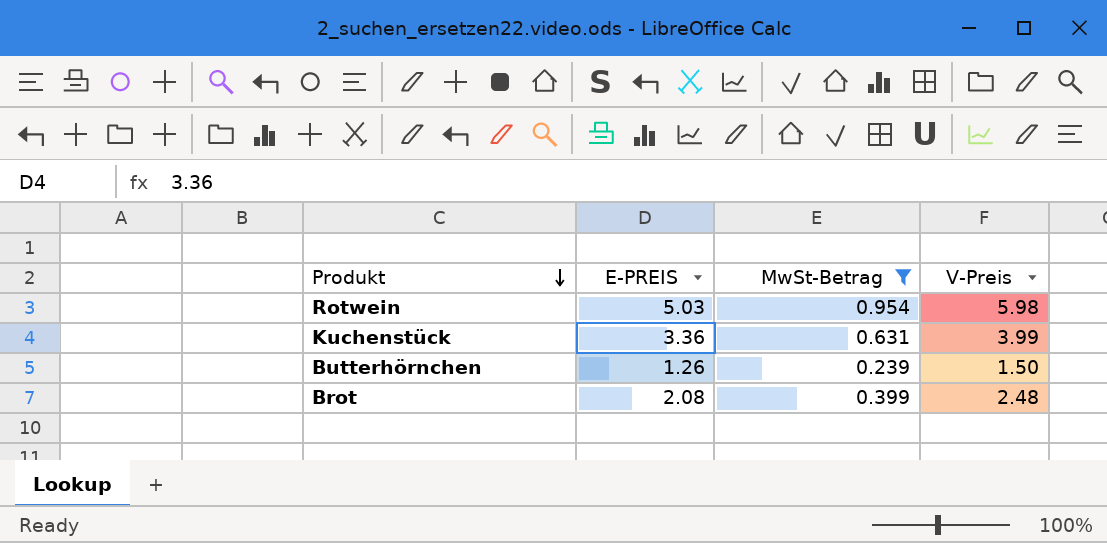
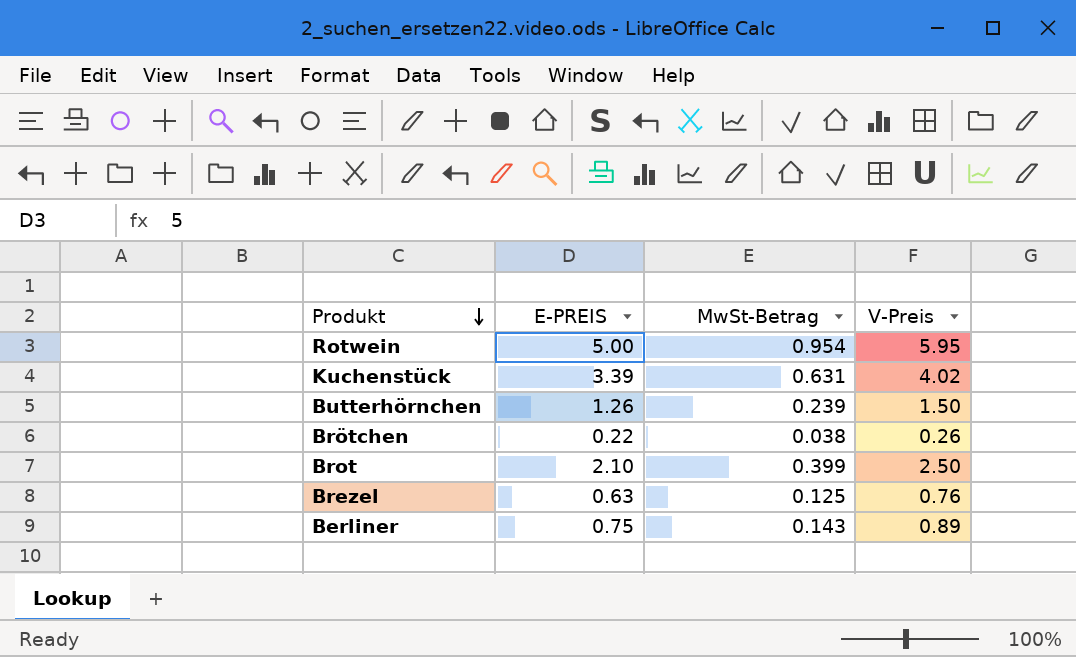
filter: MwSt-Betrag >= 0.239 -> none
Rotwein | E-PREIS: 5.03 -> 5.00
Rotwein | V-Preis: 5.98 -> 5.95
Kuchenstück | E-PREIS: 3.36 -> 3.39
Kuchenstück | V-Preis: 3.99 -> 4.02
Brot | E-PREIS: 2.08 -> 2.10
Brot | V-Preis: 2.48 -> 2.50

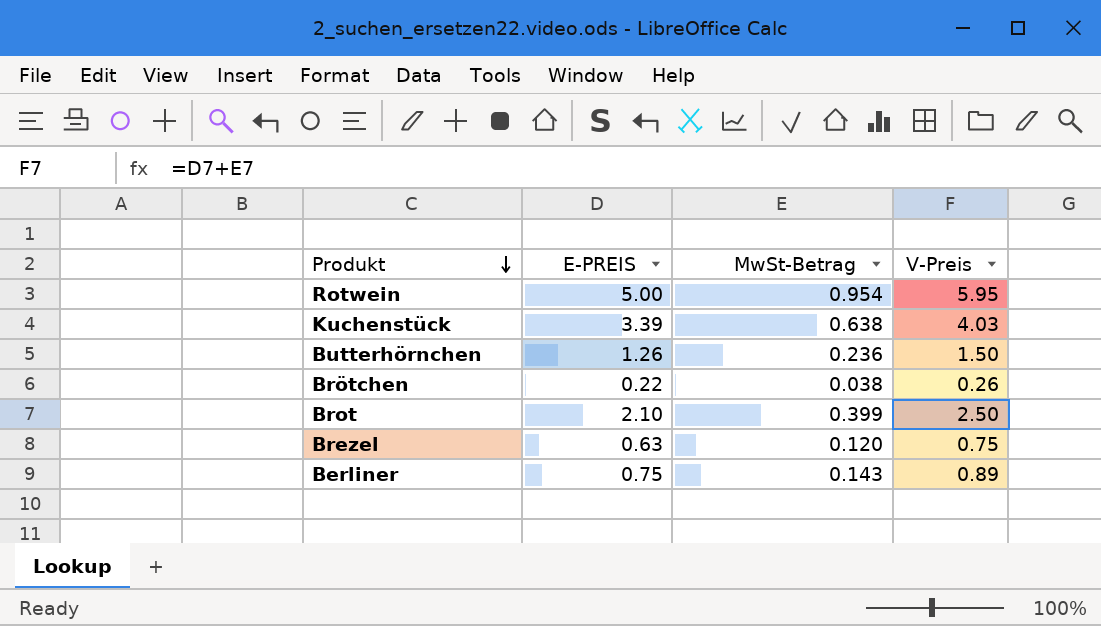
Kuchenstück | MwSt-Betrag: 0.631 -> 0.638
Kuchenstück | V-Preis: 4.02 -> 4.03
Butterhörnchen | MwSt-Betrag: 0.239 -> 0.236
Brezel | MwSt-Betrag: 0.125 -> 0.120
Brezel | V-Preis: 0.76 -> 0.75

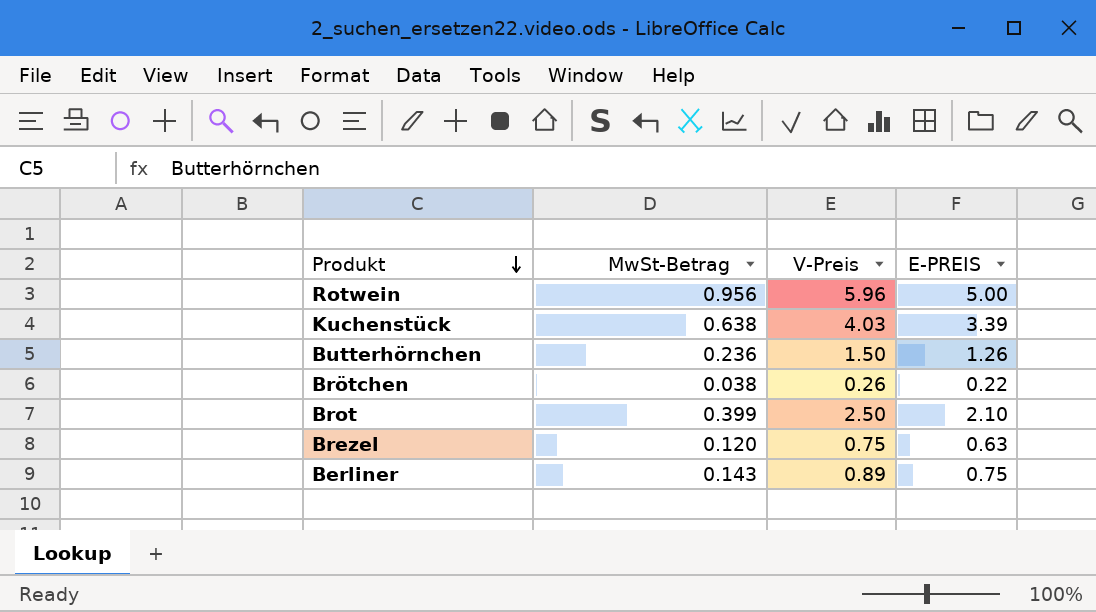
column E-PREIS | position: 2 -> 4
Rotwein | MwSt-Betrag: 0.954 -> 0.956
Rotwein | V-Preis: 5.95 -> 5.96

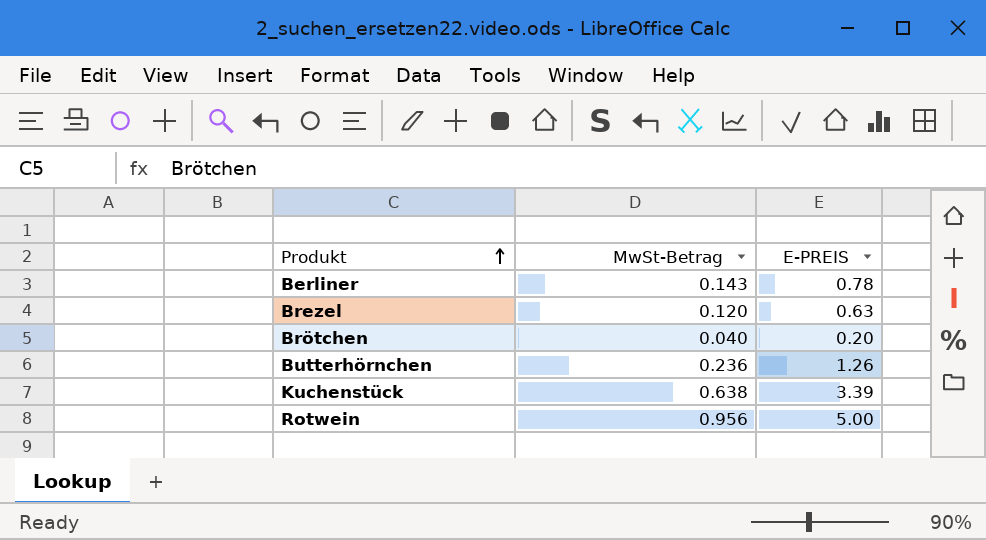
row order: Produkt descending -> Produkt ascending
column V-Preis | formula: [MwSt-Betrag] + [E-PREIS] -> none
row Brot: 0.399 | 2.50 | 2.10 -> none
Berliner | E-PREIS: 0.75 -> 0.78
Brötchen | MwSt-Betrag: 0.038 -> 0.040
Brötchen | E-PREIS: 0.22 -> 0.20

